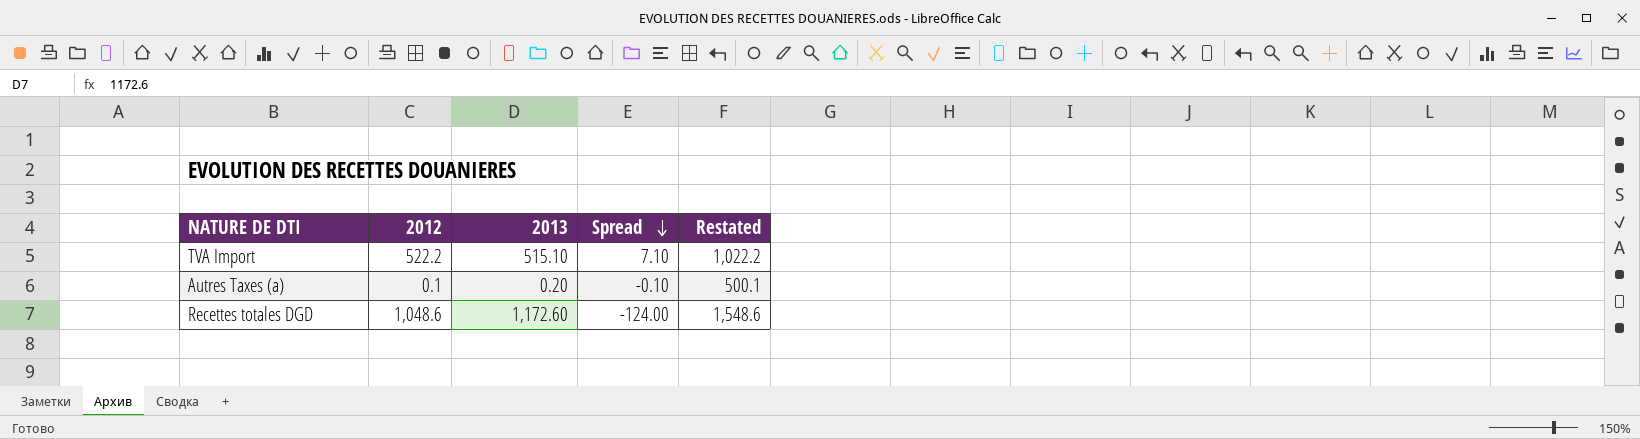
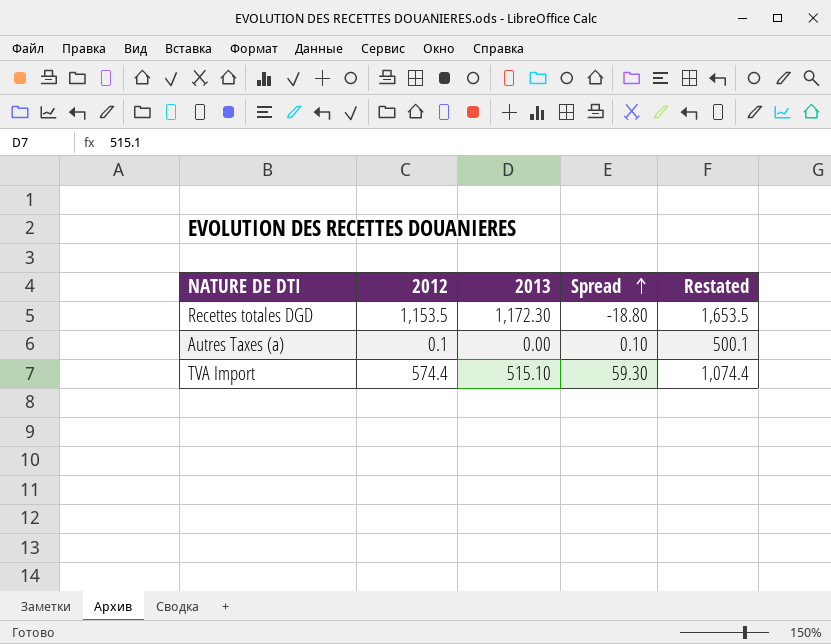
row order: Spread descending -> Spread ascending
Recettes totales DGD | 2012: 1,048.6 -> 1,153.5
Recettes totales DGD | 2013: 1,172.60 -> 1,172.30
Recettes totales DGD | Spread: -124.00 -> -18.80
Recettes totales DGD | Restated: 1,548.6 -> 1,653.5
Autres Taxes (a) | 2013: 0.20 -> 0.00
Autres Taxes (a) | Spread: -0.10 -> 0.10
TVA Import | 2012: 522.2 -> 574.4
TVA Import | Spread: 7.10 -> 59.30
TVA Import | Restated: 1,022.2 -> 1,074.4

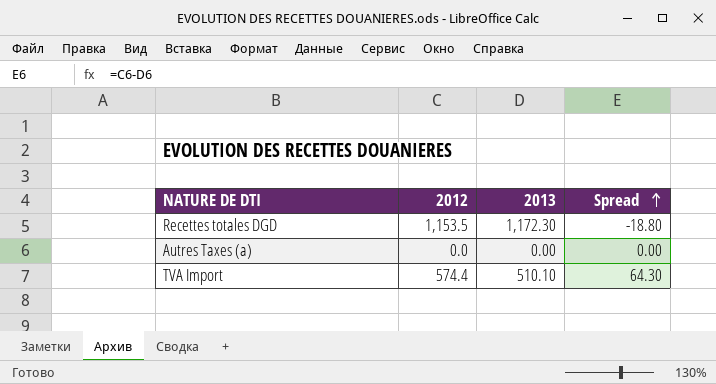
column Restated | formula: [2012] + 500 -> none
Autres Taxes (a) | 2012: 0.1 -> 0.0
Autres Taxes (a) | Spread: 0.10 -> 0.00
TVA Import | 2013: 515.10 -> 510.10
TVA Import | Spread: 59.30 -> 64.30

